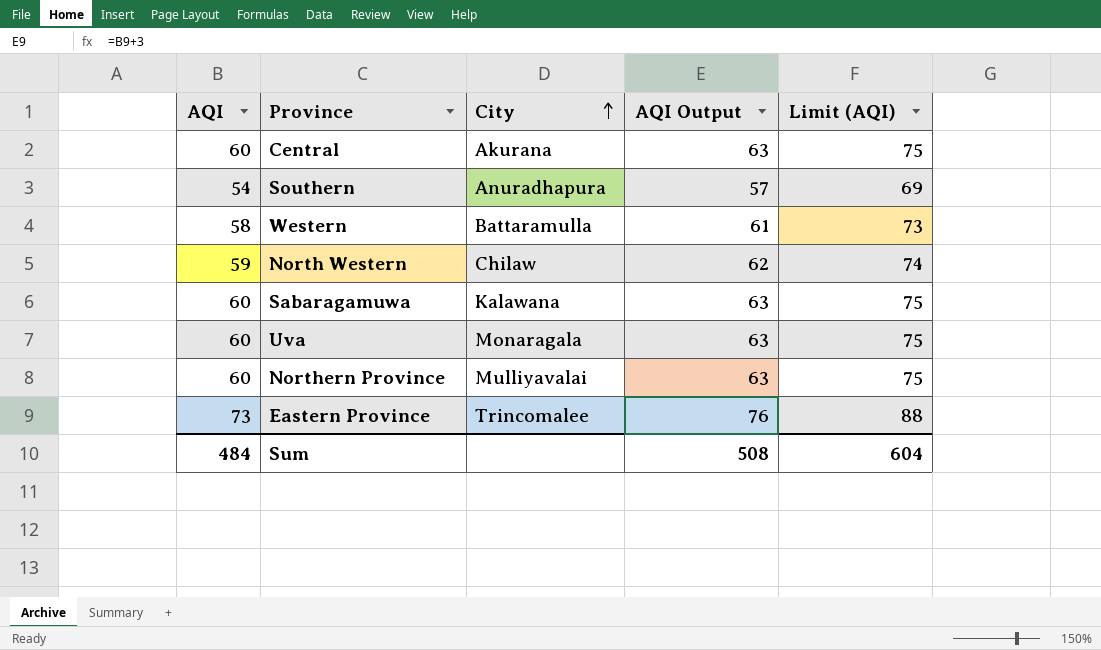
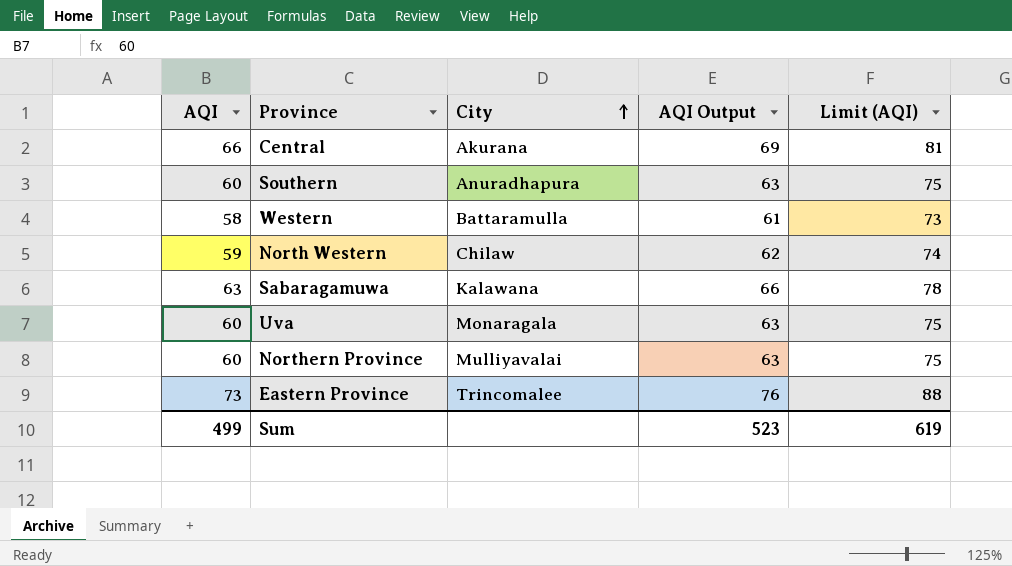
Central | AQI: 60 -> 66
Central | AQI Output: 63 -> 69
Central | Limit (AQI): 75 -> 81
Southern | AQI: 54 -> 60
Southern | AQI Output: 57 -> 63
Southern | Limit (AQI): 69 -> 75
Sabaragamuwa | AQI: 60 -> 63
Sabaragamuwa | AQI Output: 63 -> 66
Sabaragamuwa | Limit (AQI): 75 -> 78
Sum | AQI: 484 -> 499
Sum | AQI Output: 508 -> 523
Sum | Limit (AQI): 604 -> 619

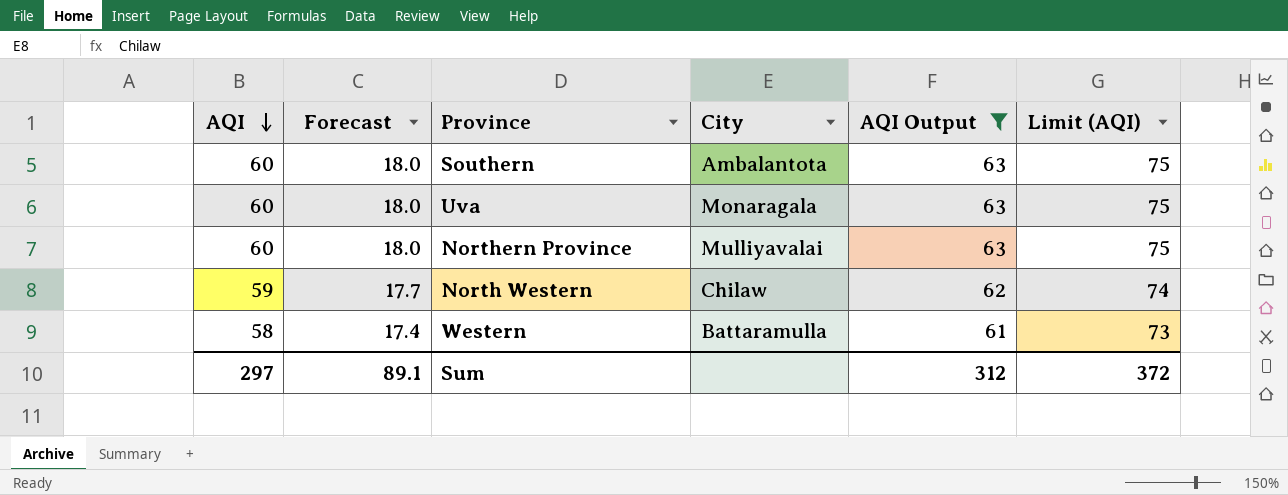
filter: none -> AQI Output <= 63
row order: City ascending -> AQI descending
column Forecast | formula: none -> [AQI] * 0.3
Southern | City: Anuradhapura -> Ambalantota
Sum | AQI: 499 -> 297
Sum | AQI Output: 523 -> 312
Sum | Limit (AQI): 619 -> 372

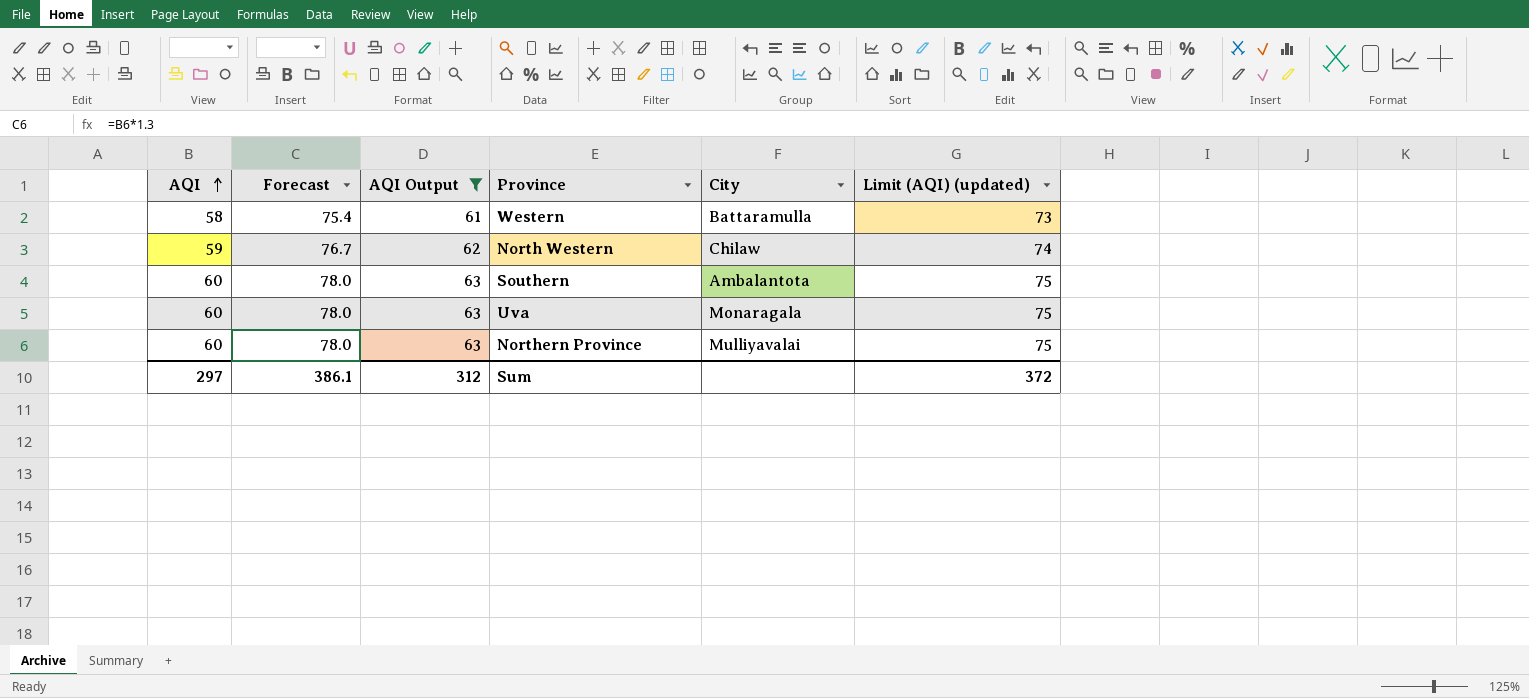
row order: AQI descending -> AQI ascending
column Forecast | formula: [AQI] * 0.3 -> [AQI] * 1.3
column AQI Output | position: 5 -> 3
column name: Limit (AQI) -> Limit (AQI) (updated)
Sum | Forecast: 89.1 -> 386.1

